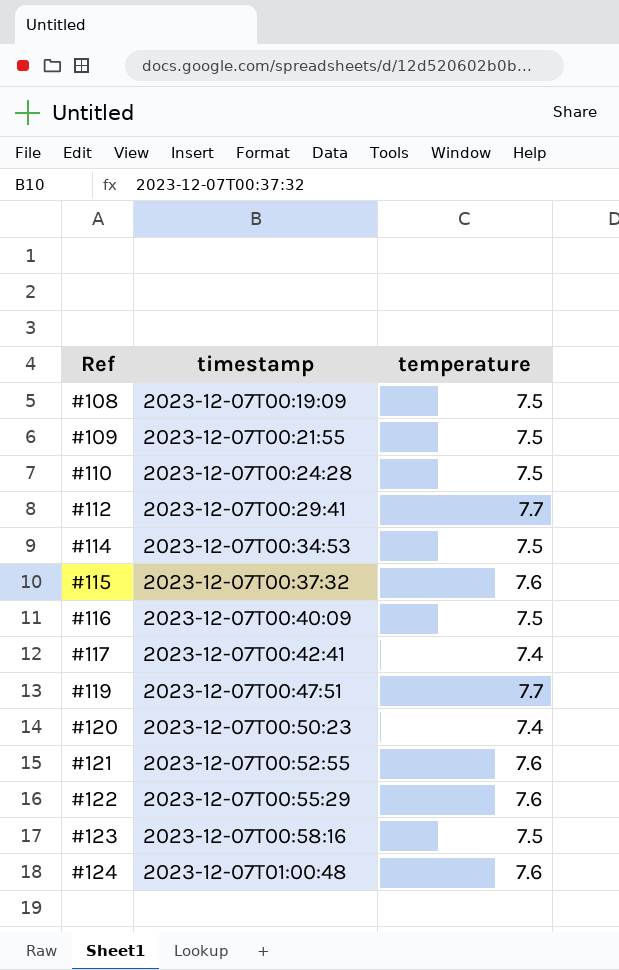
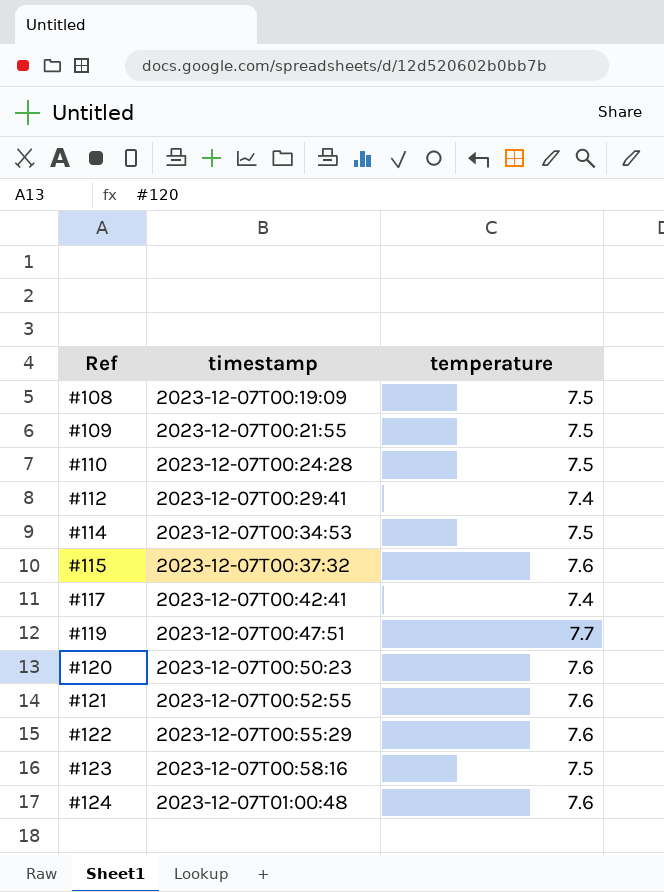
row #116: 2023-12-07T00:40:09 | 7.5 -> none
#112 | temperature: 7.7 -> 7.4
#120 | temperature: 7.4 -> 7.6

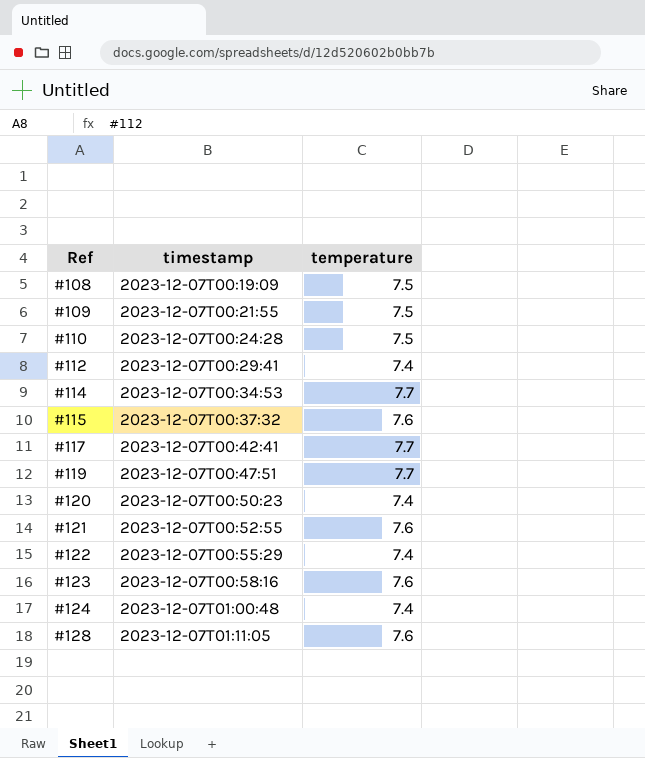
#114 | temperature: 7.5 -> 7.7
#117 | temperature: 7.4 -> 7.7
#120 | temperature: 7.6 -> 7.4
#122 | temperature: 7.6 -> 7.4
#123 | temperature: 7.5 -> 7.6
#124 | temperature: 7.6 -> 7.4
row #128: none -> 2023-12-07T01:11:05 | 7.6

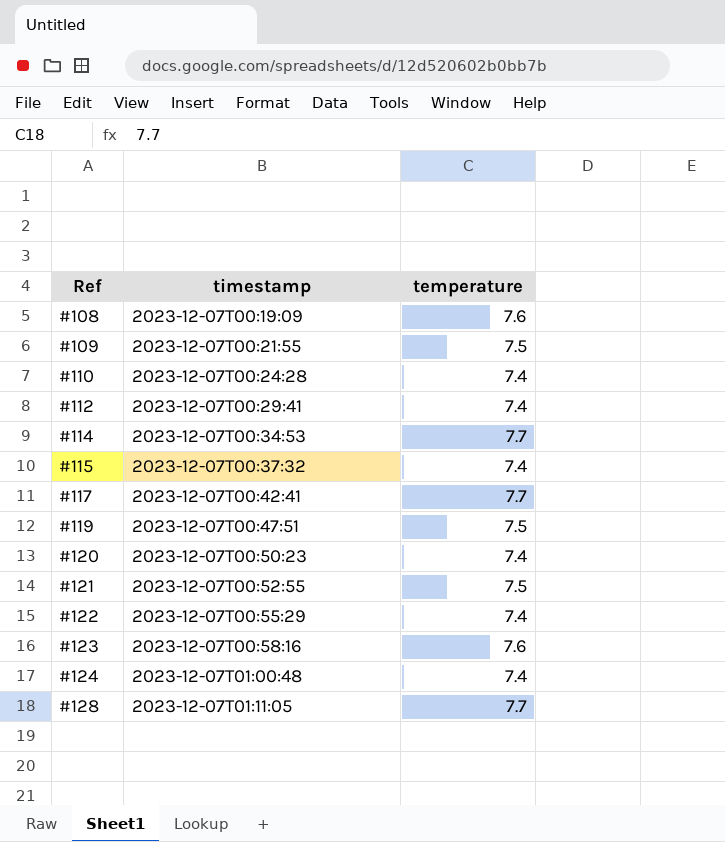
#108 | temperature: 7.5 -> 7.6
#110 | temperature: 7.5 -> 7.4
#115 | temperature: 7.6 -> 7.4
#119 | temperature: 7.7 -> 7.5
#121 | temperature: 7.6 -> 7.5
#128 | temperature: 7.6 -> 7.7

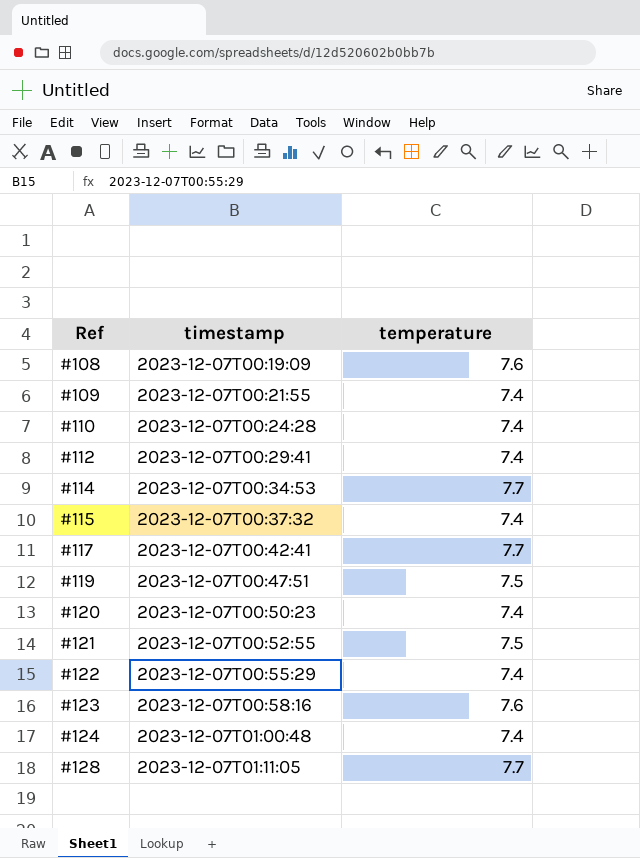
#109 | temperature: 7.5 -> 7.4

